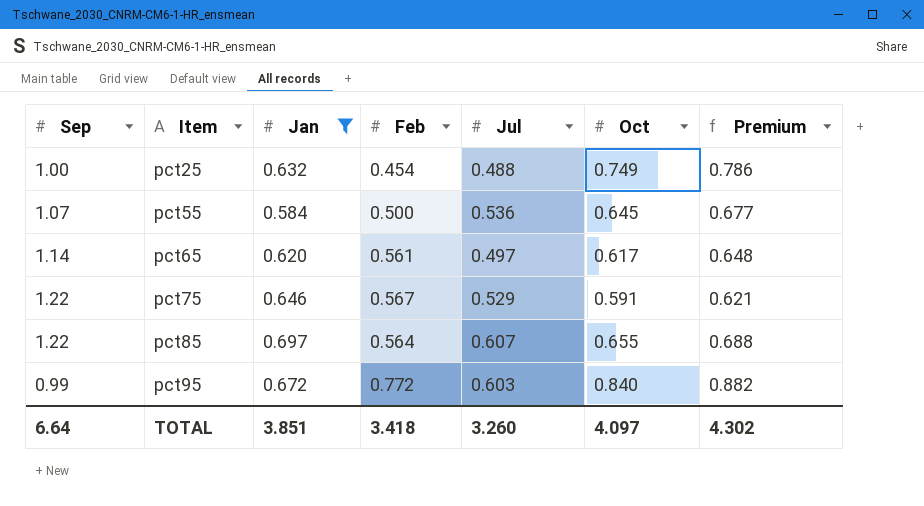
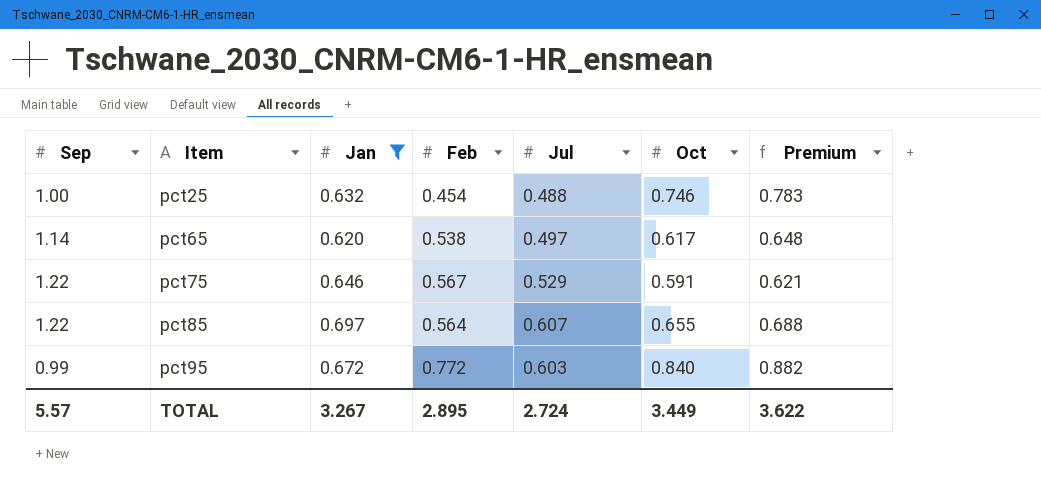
row pct55: 1.07 | 0.584 | 0.500 | 0.536 | 0.645 | 0.677 -> none
pct25 | Oct: 0.749 -> 0.746
pct25 | Premium: 0.786 -> 0.783
pct65 | Feb: 0.561 -> 0.538
TOTAL | Sep: 6.64 -> 5.57
TOTAL | Jan: 3.851 -> 3.267
TOTAL | Feb: 3.418 -> 2.895
TOTAL | Jul: 3.260 -> 2.724
TOTAL | Oct: 4.097 -> 3.449
TOTAL | Premium: 4.302 -> 3.622

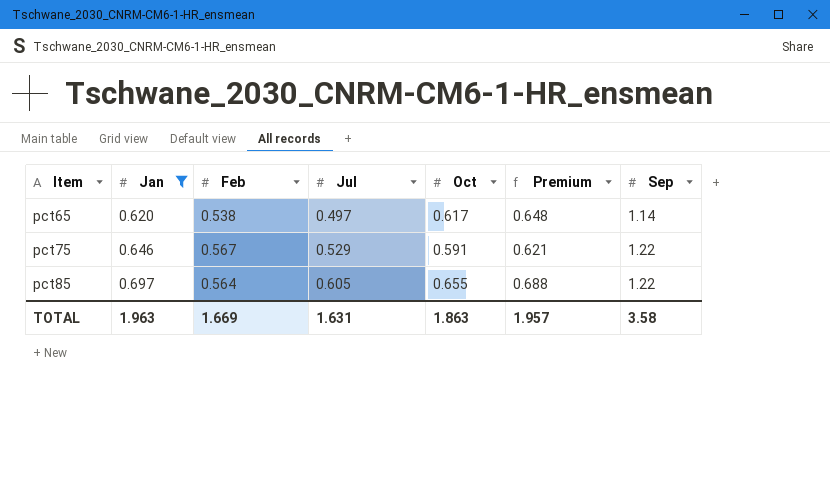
column Sep | position: 1 -> 7
row pct25: 1.00 | 0.632 | 0.454 | 0.488 | 0.746 | 0.783 -> none
row pct95: 0.99 | 0.672 | 0.772 | 0.603 | 0.840 | 0.882 -> none
pct85 | Jul: 0.607 -> 0.605
TOTAL | Jan: 3.267 -> 1.963
TOTAL | Feb: 2.895 -> 1.669
TOTAL | Jul: 2.724 -> 1.631
TOTAL | Oct: 3.449 -> 1.863
TOTAL | Premium: 3.622 -> 1.957
TOTAL | Sep: 5.57 -> 3.58

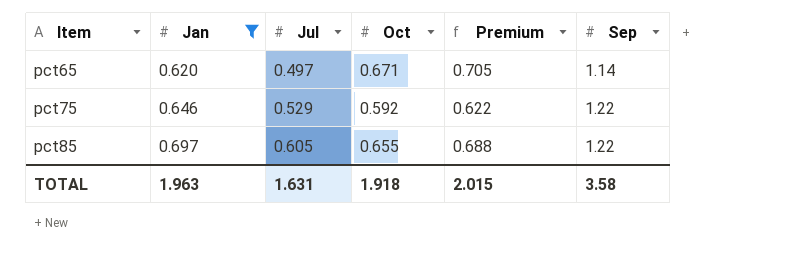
column Feb | position: 3 -> none
pct65 | Oct: 0.617 -> 0.671
pct65 | Premium: 0.648 -> 0.705
pct75 | Oct: 0.591 -> 0.592
pct75 | Premium: 0.621 -> 0.622
TOTAL | Oct: 1.863 -> 1.918
TOTAL | Premium: 1.957 -> 2.015

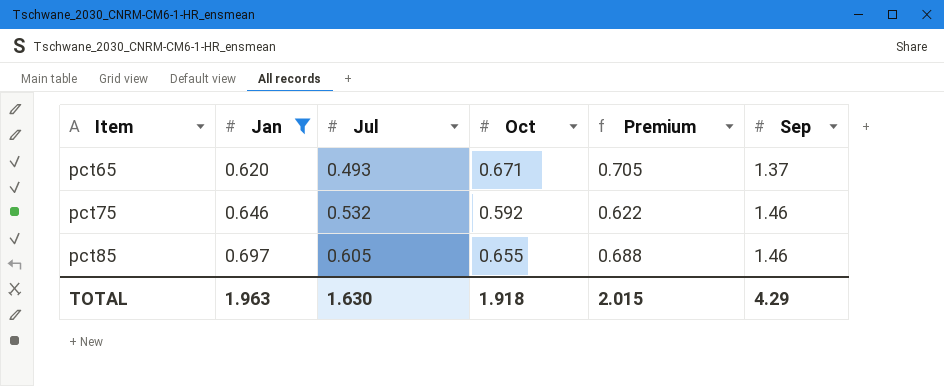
pct65 | Jul: 0.497 -> 0.493
pct65 | Sep: 1.14 -> 1.37
pct75 | Jul: 0.529 -> 0.532
pct75 | Sep: 1.22 -> 1.46
pct85 | Sep: 1.22 -> 1.46
TOTAL | Jul: 1.631 -> 1.630
TOTAL | Sep: 3.58 -> 4.29

